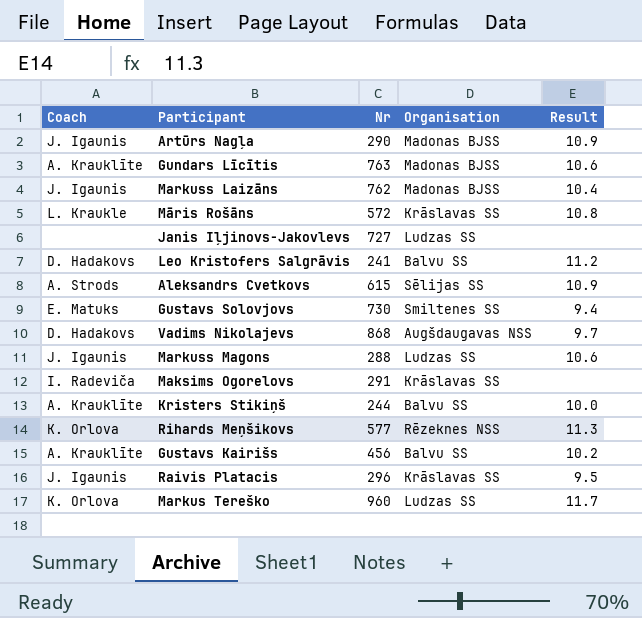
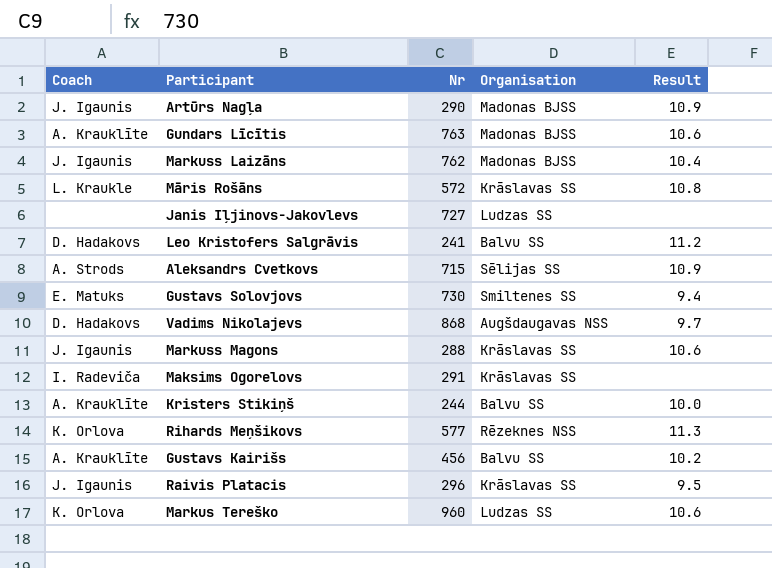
Aleksandrs Cvetkovs | Nr: 615 -> 715
Markuss Magons | Organisation: Ludzas SS -> Krāslavas SS
Markus Tereško | Result: 11.7 -> 10.6

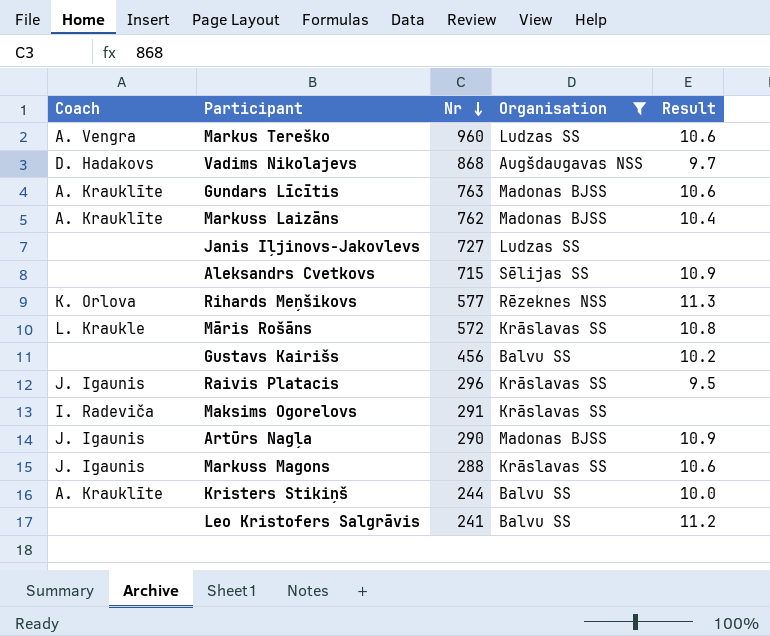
filter: none -> Organisation != Smiltenes SS
row order: none -> Nr descending
Markus Tereško | Coach: K. Orlova -> A. Vengra
Markuss Laizāns | Coach: J. Igaunis -> A. Krauklīte
Aleksandrs Cvetkovs | Coach: A. Strods -> none
Gustavs Kairišs | Coach: A. Krauklīte -> none
Leo Kristofers Salgrāvis | Coach: D. Hadakovs -> none

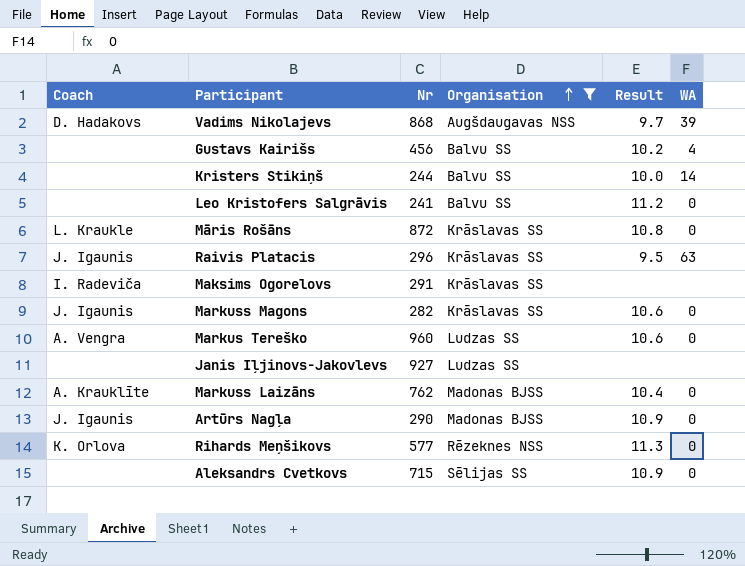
row order: Nr descending -> Organisation ascending
column WA | position: none -> 6
row Gundars Līcītis: A. Krauklīte | 763 | Madonas BJSS | 10.6 -> none
Kristers Stikiņš | Coach: A. Krauklīte -> none
Māris Rošāns | Nr: 572 -> 872
Markuss Magons | Nr: 288 -> 282
Janis Iļjinovs-Jakovlevs | Nr: 727 -> 927

